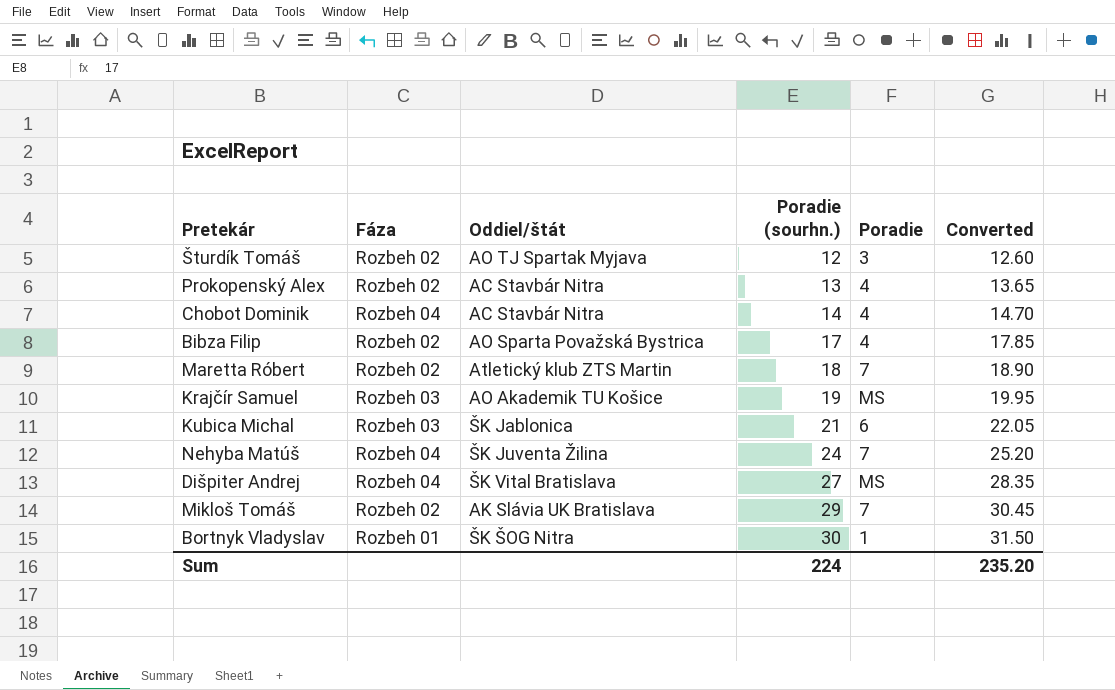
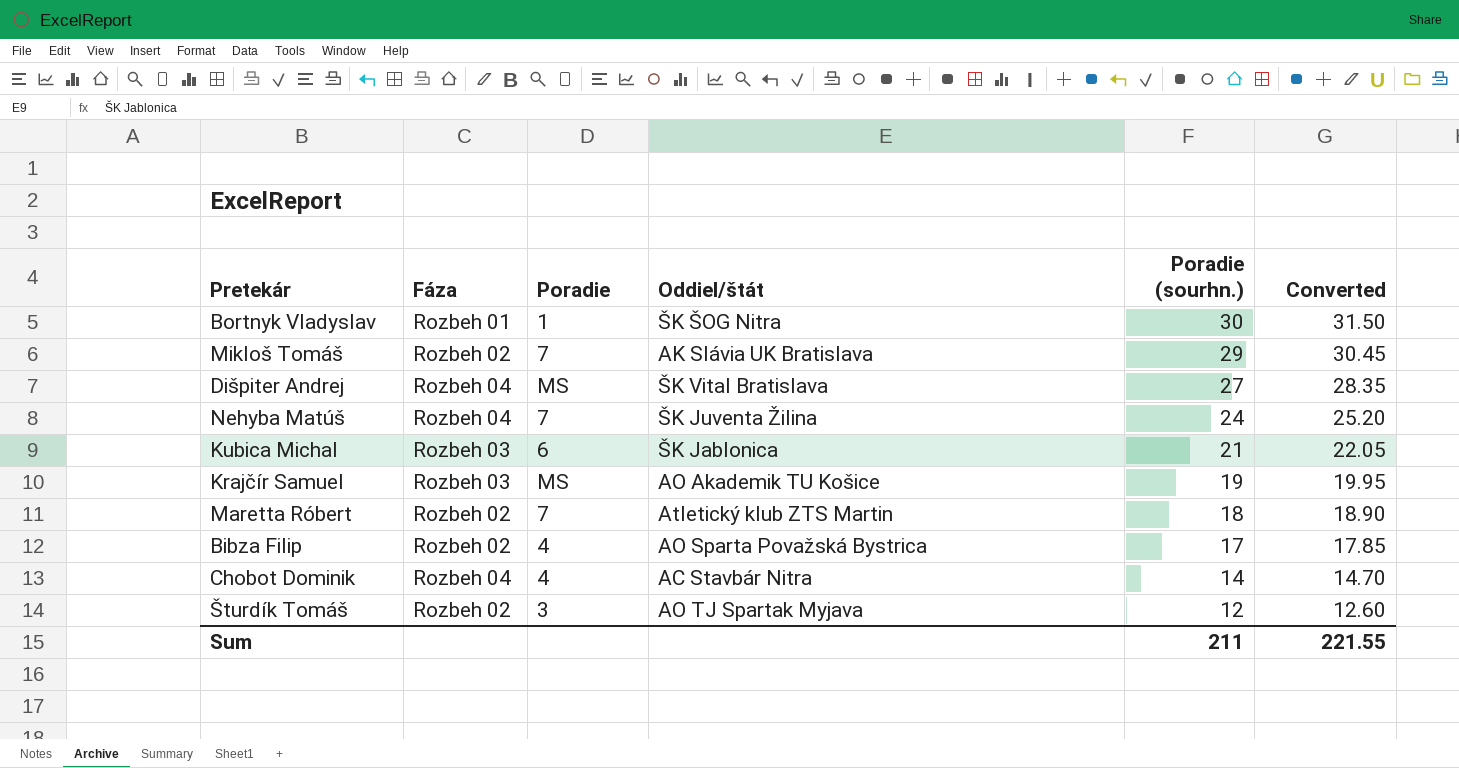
row order: Poradie (sourhn.) ascending -> Poradie (sourhn.) descending
column Poradie | position: 5 -> 3
row Prokopenský Alex: Rozbeh 02 | AC Stavbár Nitra | 13 | 4 | 13.65 -> none
Sum | Poradie (sourhn.): 224 -> 211
Sum | Converted: 235.20 -> 221.55

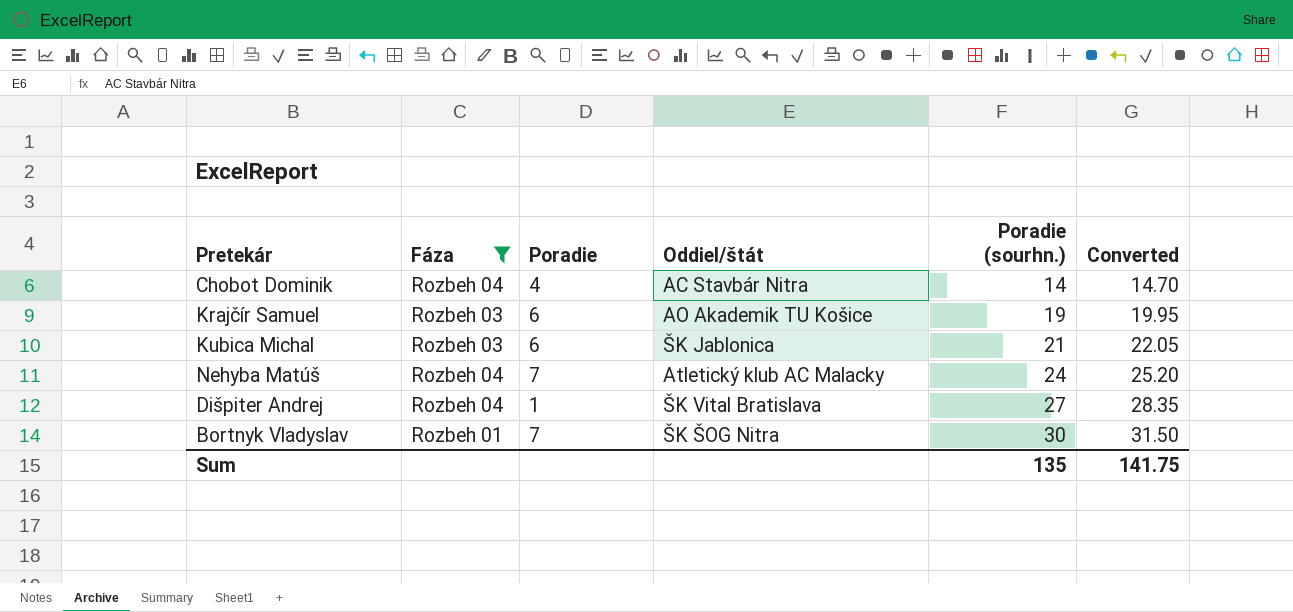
filter: none -> Fáza != Rozbeh 02
row order: Poradie (sourhn.) descending -> Poradie (sourhn.) ascending
Krajčír Samuel | Poradie: MS -> 6
Nehyba Matúš | Oddiel/štát: ŠK Juventa Žilina -> Atletický klub AC Malacky
Dišpiter Andrej | Poradie: MS -> 1
Bortnyk Vladyslav | Poradie: 1 -> 7
Sum | Poradie (sourhn.): 211 -> 135
Sum | Converted: 221.55 -> 141.75

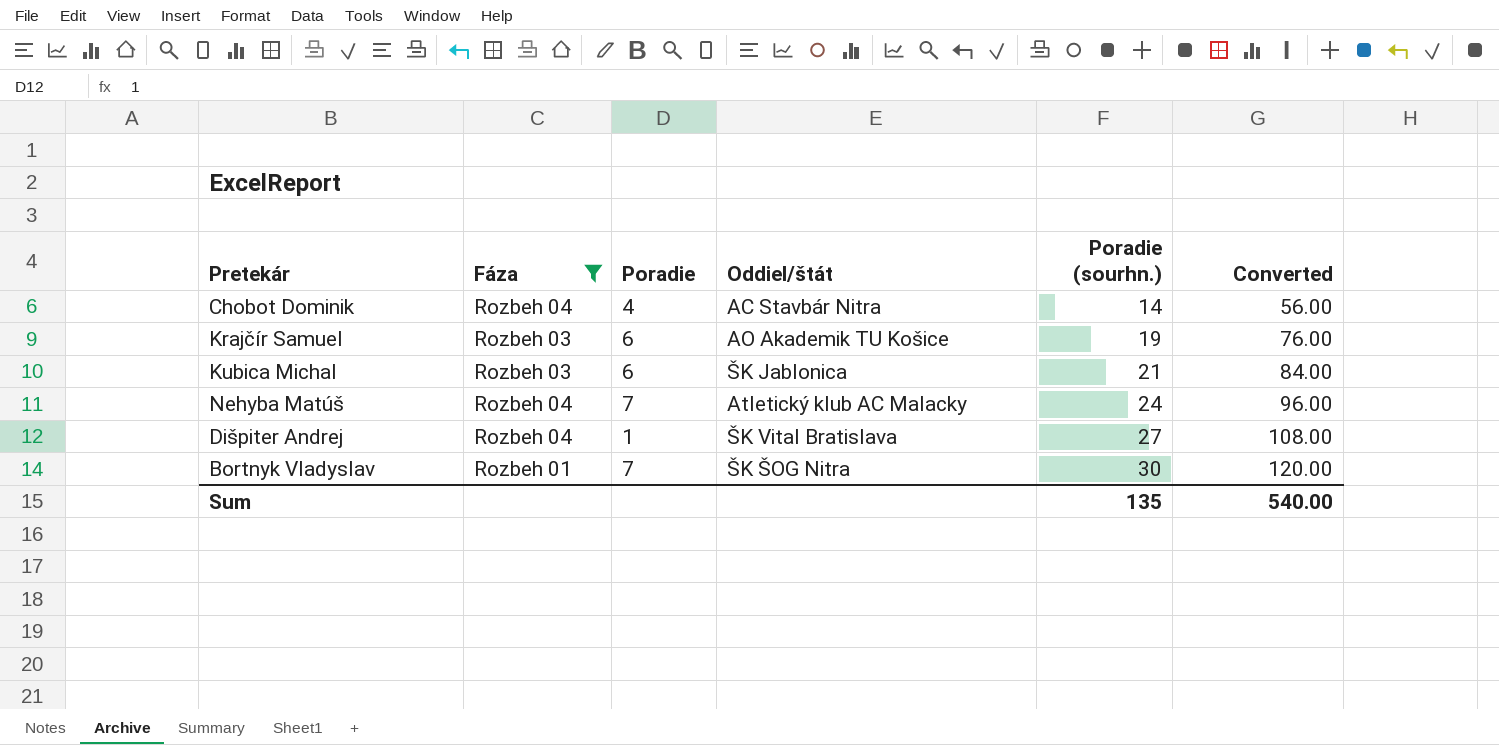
column Converted | formula: [Poradie (sourhn.)] * 1.05 -> [Poradie (sourhn.)] * 4
Sum | Converted: 141.75 -> 540.00

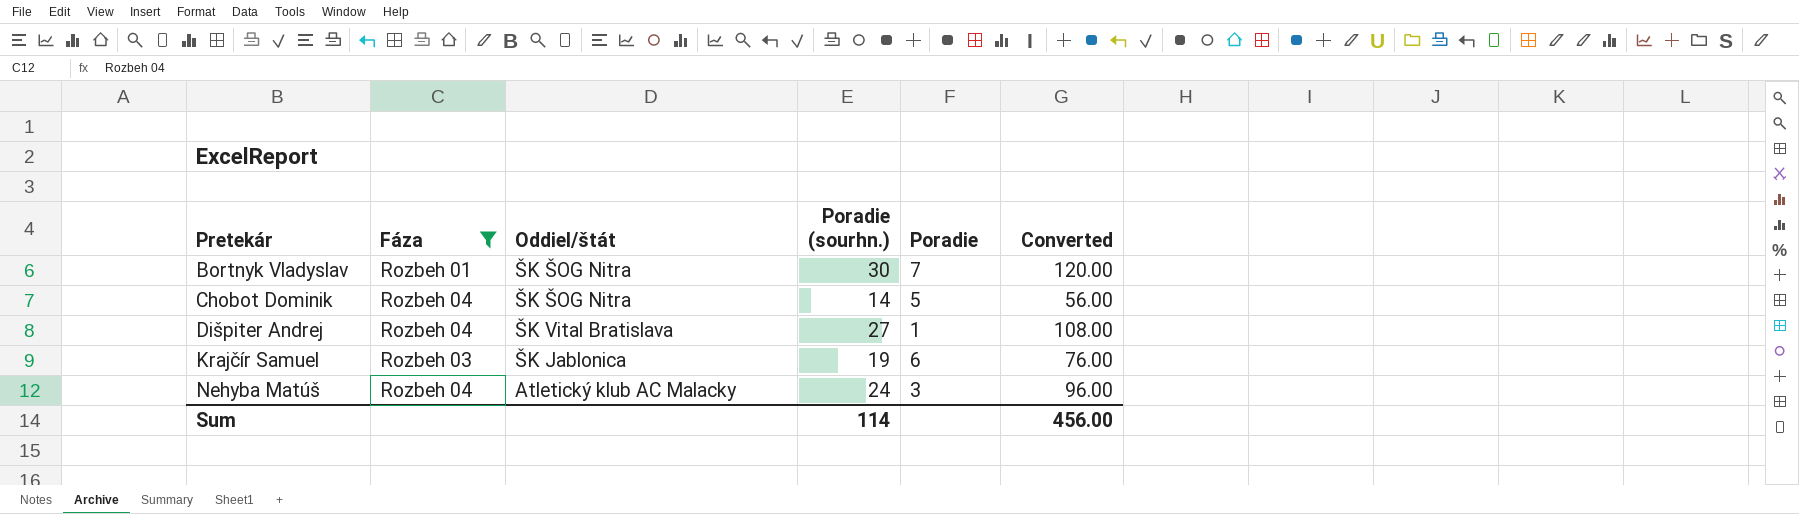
row order: Poradie (sourhn.) ascending -> Pretekár ascending
column Poradie | position: 3 -> 5
row Kubica Michal: Rozbeh 03 | 6 | ŠK Jablonica | 21 | 84.00 -> none
Chobot Dominik | Oddiel/štát: AC Stavbár Nitra -> ŠK ŠOG Nitra
Chobot Dominik | Poradie: 4 -> 5
Krajčír Samuel | Oddiel/štát: AO Akademik TU Košice -> ŠK Jablonica
Nehyba Matúš | Poradie: 7 -> 3
Sum | Poradie (sourhn.): 135 -> 114
Sum | Converted: 540.00 -> 456.00

